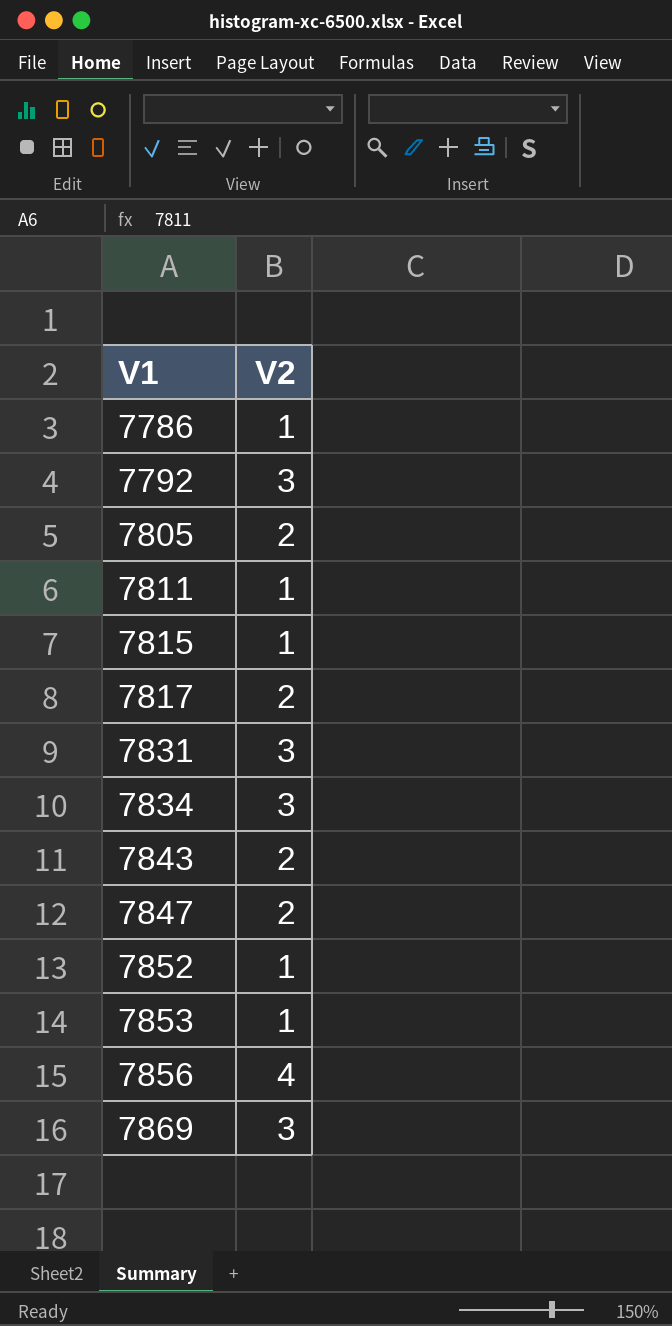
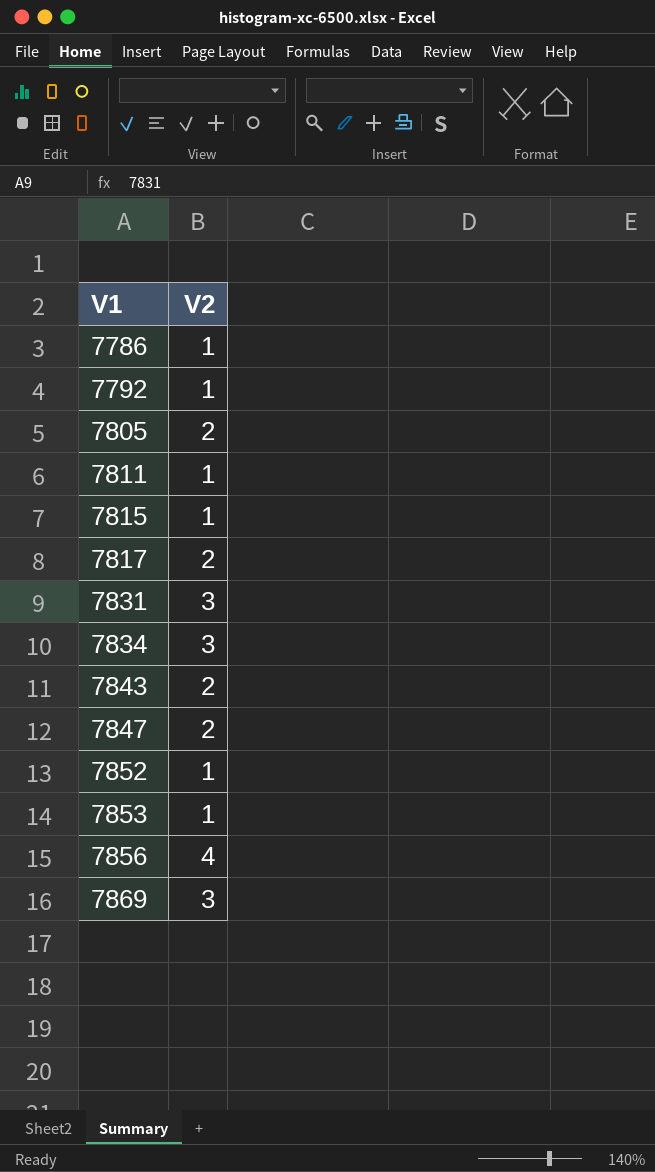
7792 | V2: 3 -> 1

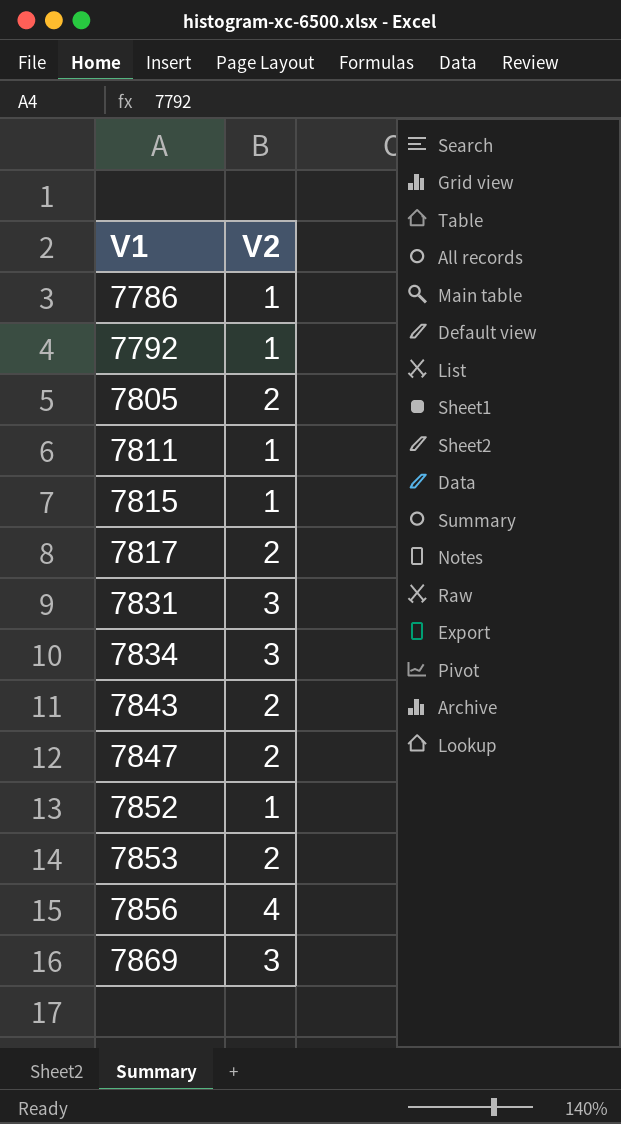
7853 | V2: 1 -> 2

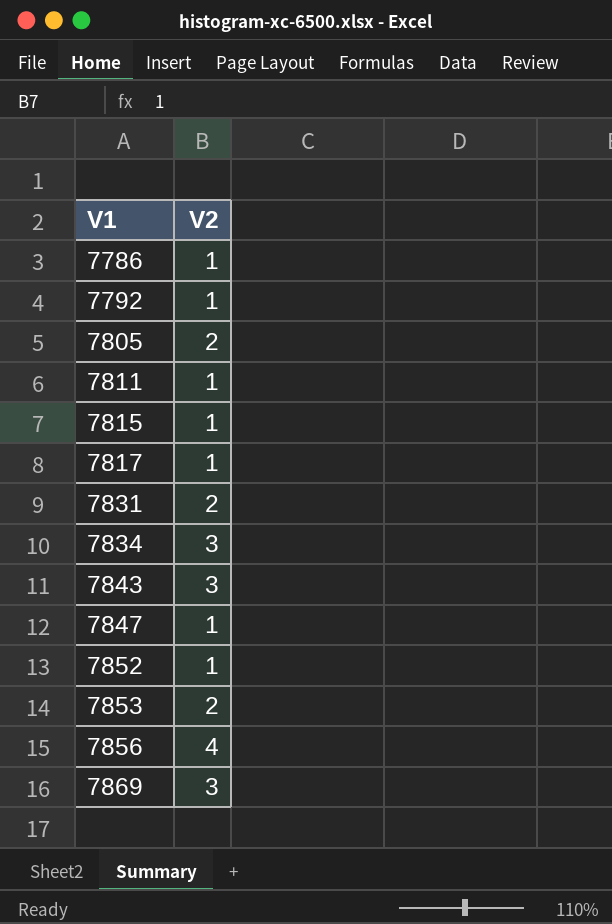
7817 | V2: 2 -> 1
7831 | V2: 3 -> 2
7843 | V2: 2 -> 3
7847 | V2: 2 -> 1

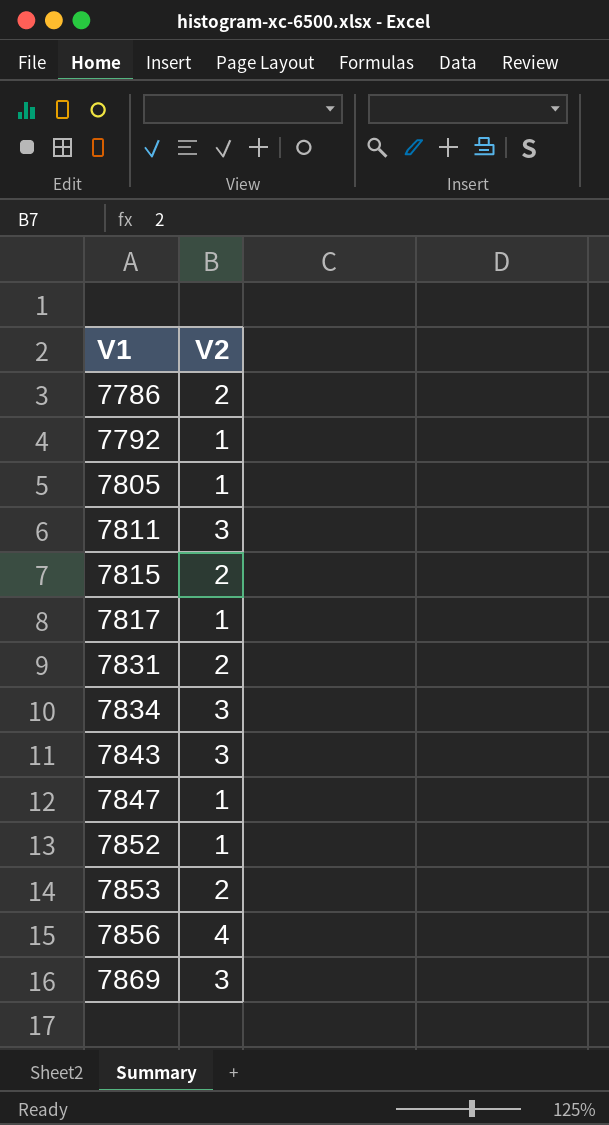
7786 | V2: 1 -> 2
7805 | V2: 2 -> 1
7811 | V2: 1 -> 3
7815 | V2: 1 -> 2

